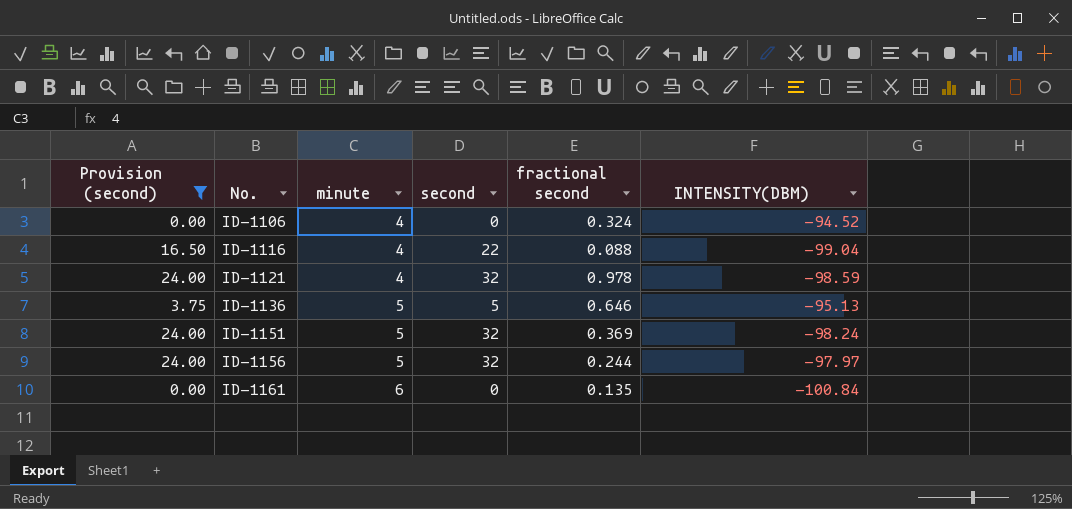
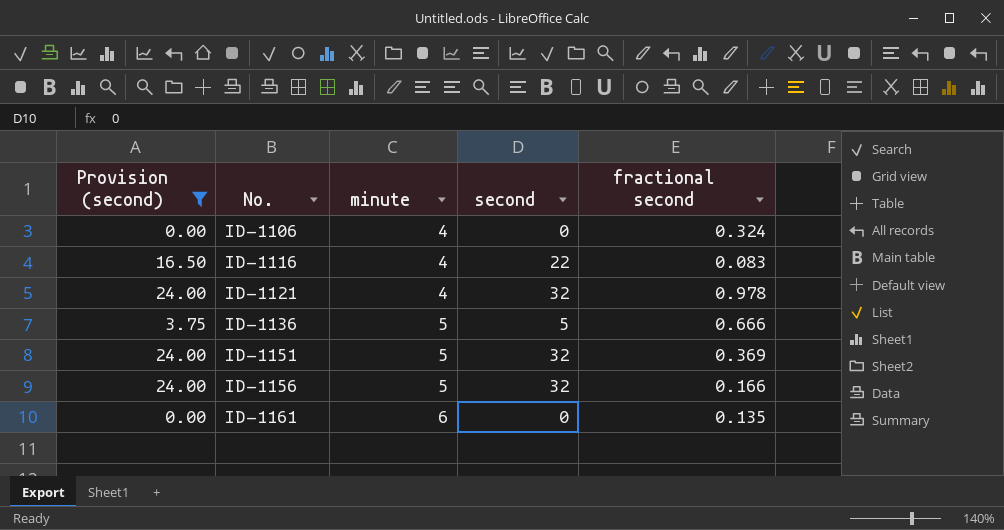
column INTENSITY(DBM) | position: 6 -> none
ID-1116 | fractional second: 0.088 -> 0.083
ID-1136 | fractional second: 0.646 -> 0.666
ID-1156 | fractional second: 0.244 -> 0.166

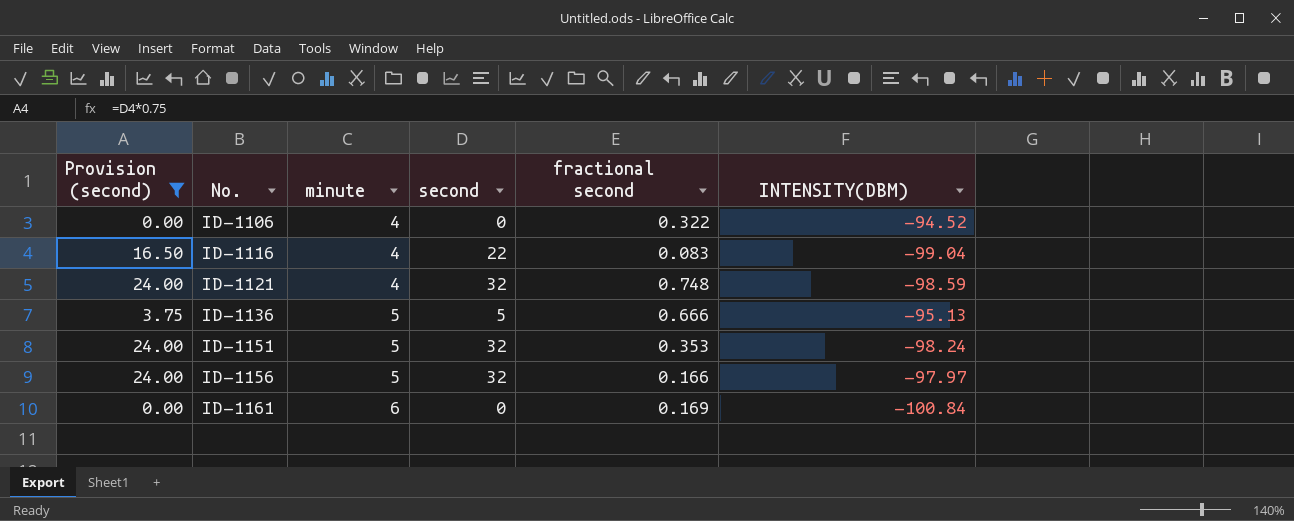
column INTENSITY(DBM) | position: none -> 6
ID-1106 | fractional second: 0.324 -> 0.322
ID-1121 | fractional second: 0.978 -> 0.748
ID-1151 | fractional second: 0.369 -> 0.353
ID-1161 | fractional second: 0.135 -> 0.169

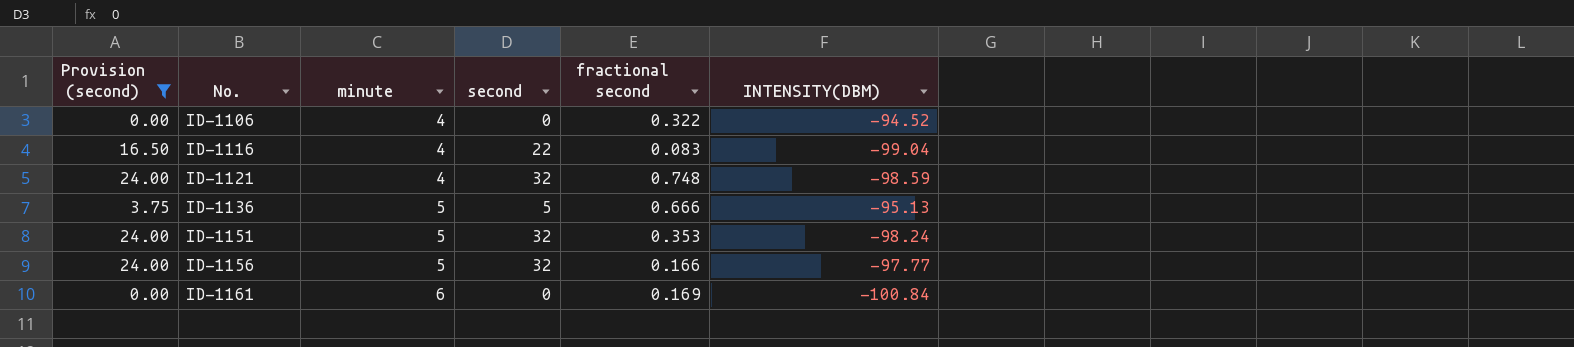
ID-1156 | INTENSITY(DBM): -97.97 -> -97.77

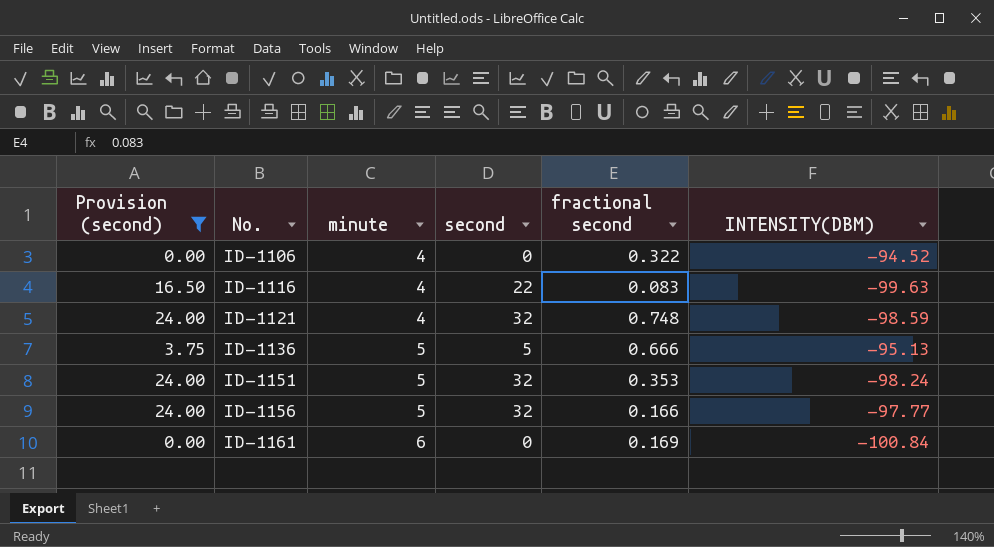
ID-1116 | INTENSITY(DBM): -99.04 -> -99.63

